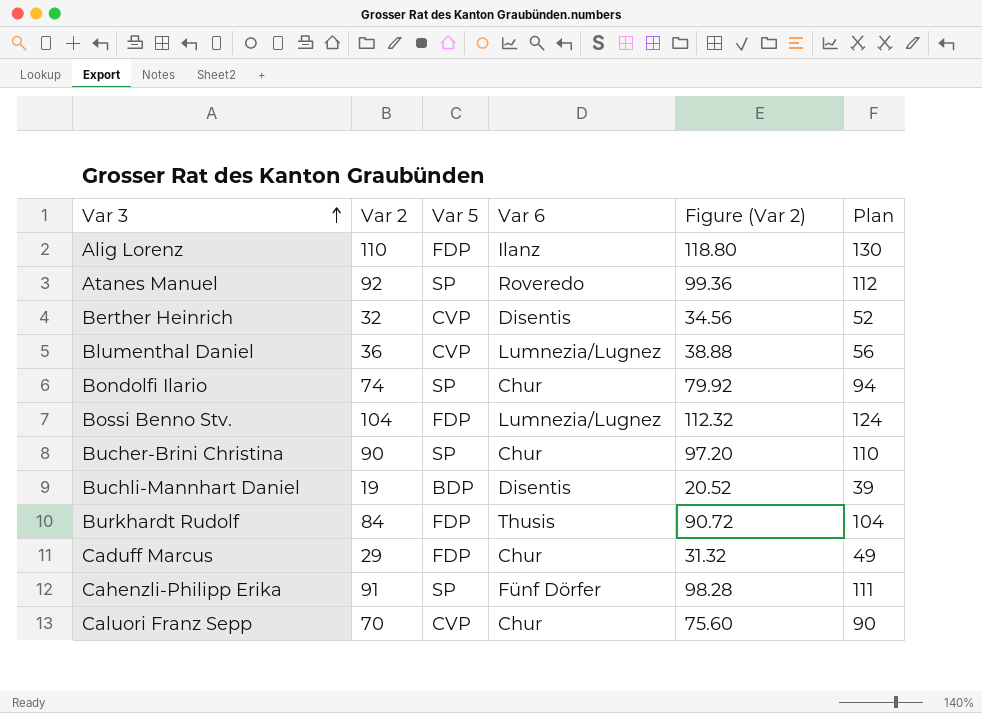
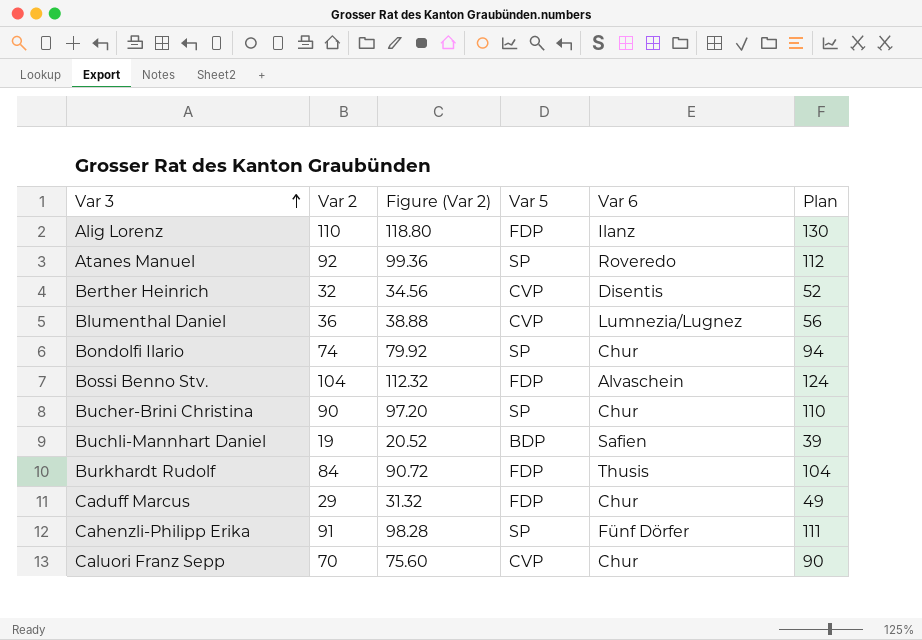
column Figure (Var 2) | position: 5 -> 3
Bossi Benno Stv. | Var 6: Lumnezia/Lugnez -> Alvaschein
Buchli-Mannhart Daniel | Var 6: Disentis -> Safien

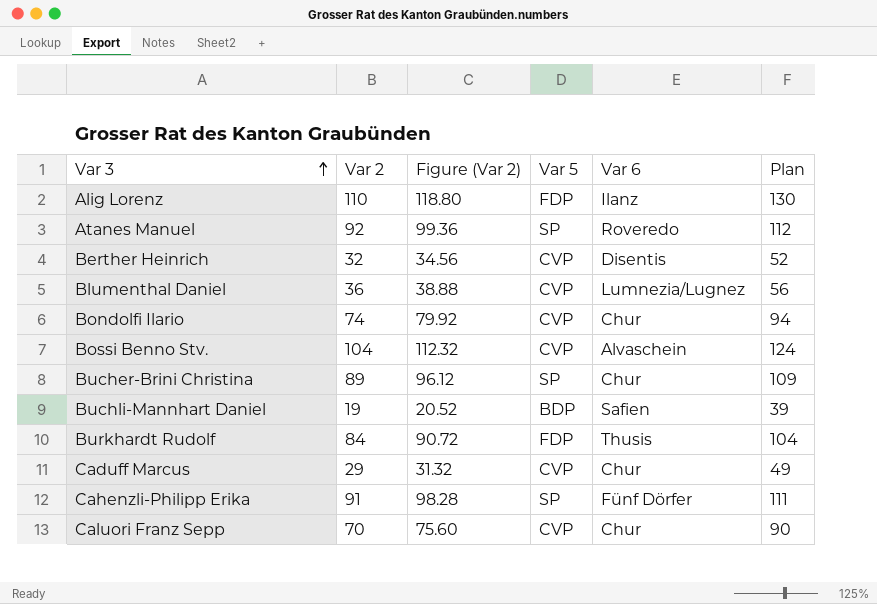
Bondolfi Ilario | Var 5: SP -> CVP
Bossi Benno Stv. | Var 5: FDP -> CVP
Bucher-Brini Christina | Var 2: 90 -> 89
Bucher-Brini Christina | Figure (Var 2): 97.20 -> 96.12
Bucher-Brini Christina | Plan: 110 -> 109
Caduff Marcus | Var 5: FDP -> CVP

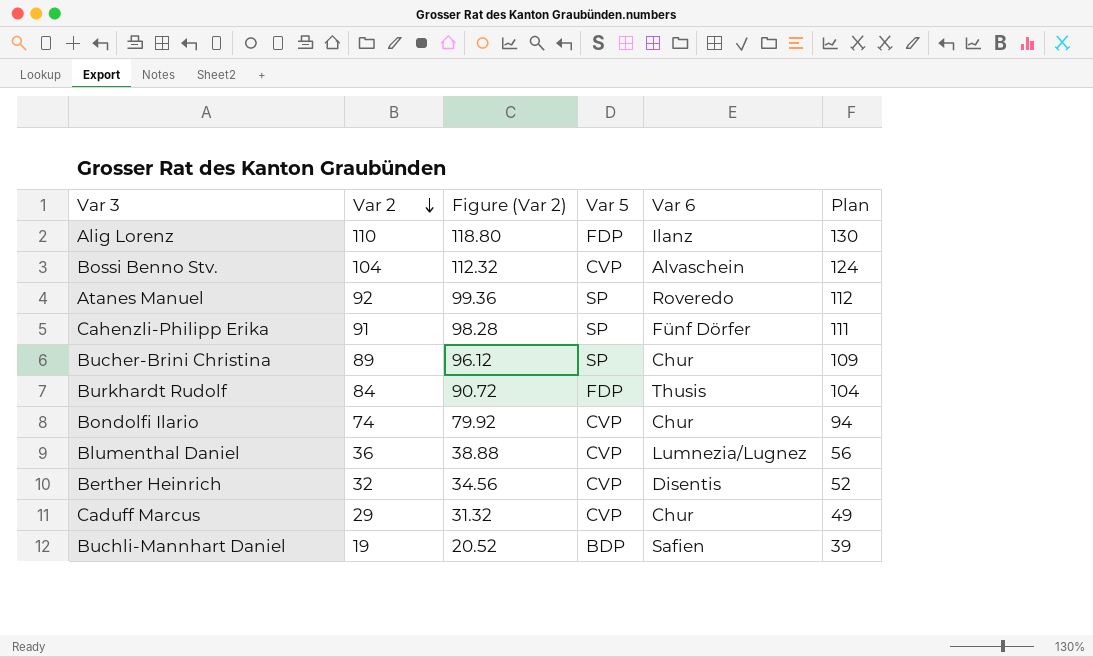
row order: Var 3 ascending -> Var 2 descending
row Caluori Franz Sepp: 70 | 75.60 | CVP | Chur | 90 -> none

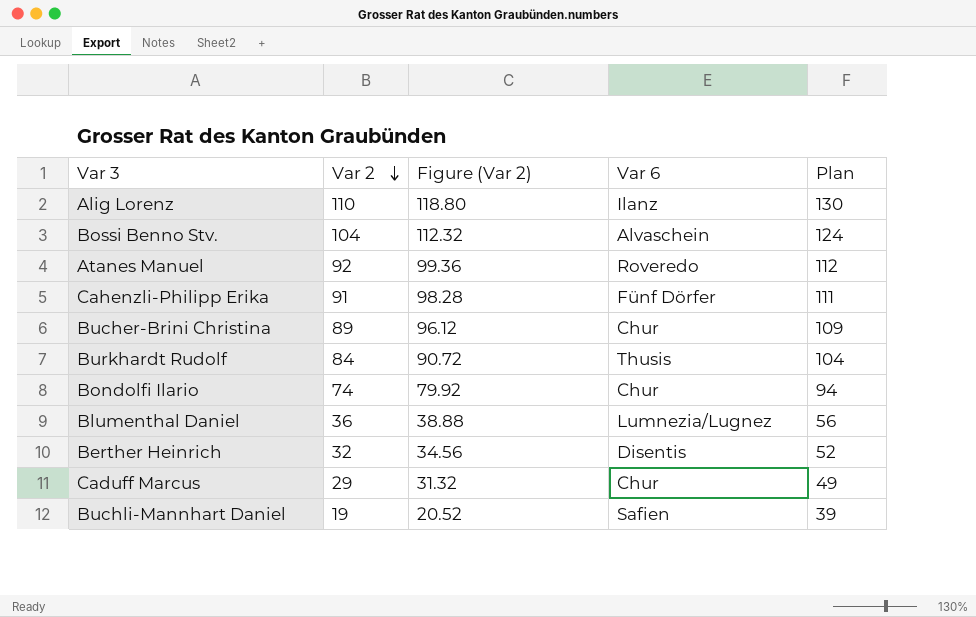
column Var 5 | position: 4 -> none

